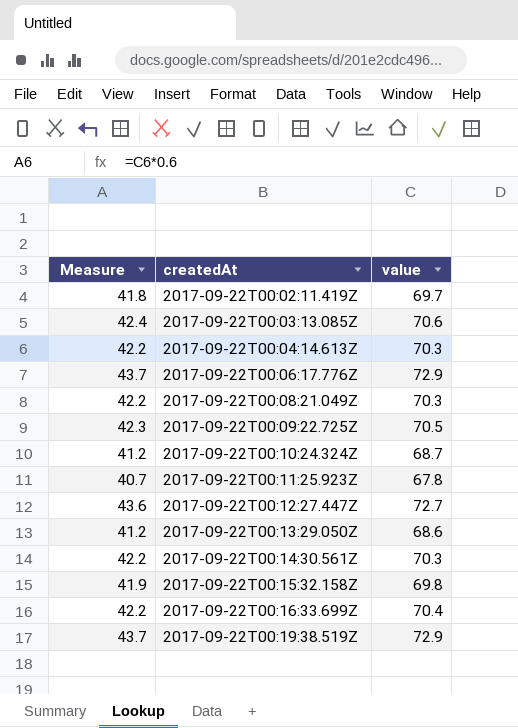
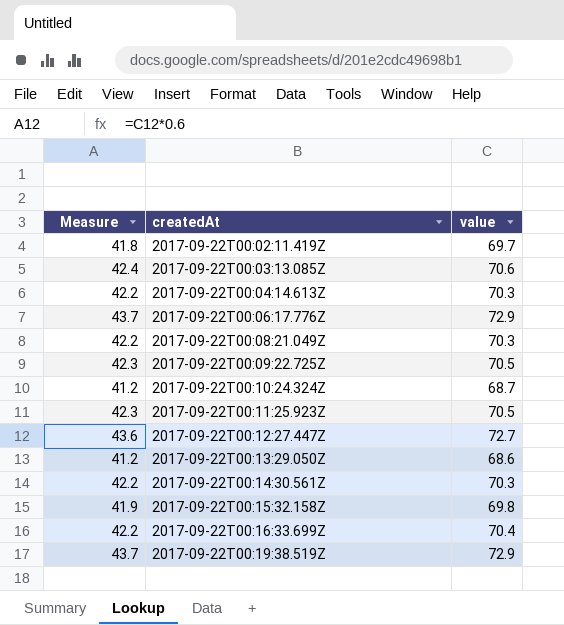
2017-09-22T00:11:25.923Z | Measure: 40.7 -> 42.3
2017-09-22T00:11:25.923Z | value: 67.8 -> 70.5

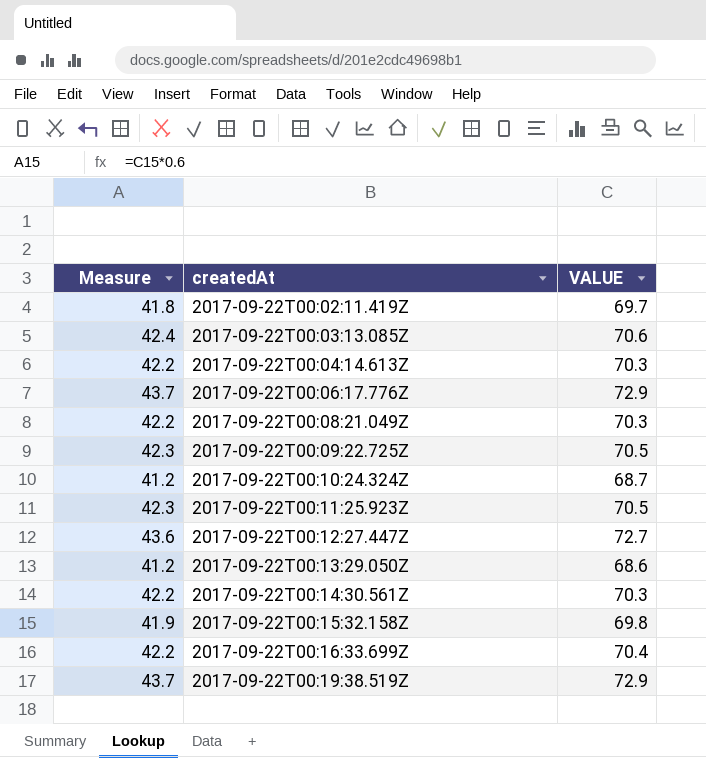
column name: value -> VALUE

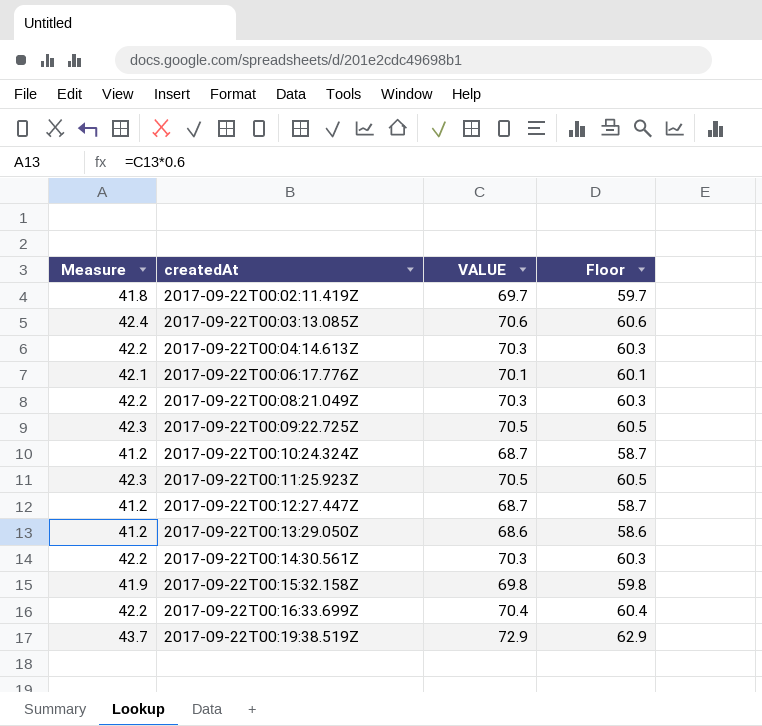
column Floor | formula: none -> [VALUE] - 10
2017-09-22T00:06:17.776Z | Measure: 43.7 -> 42.1
2017-09-22T00:06:17.776Z | VALUE: 72.9 -> 70.1
2017-09-22T00:12:27.447Z | Measure: 43.6 -> 41.2
2017-09-22T00:12:27.447Z | VALUE: 72.7 -> 68.7

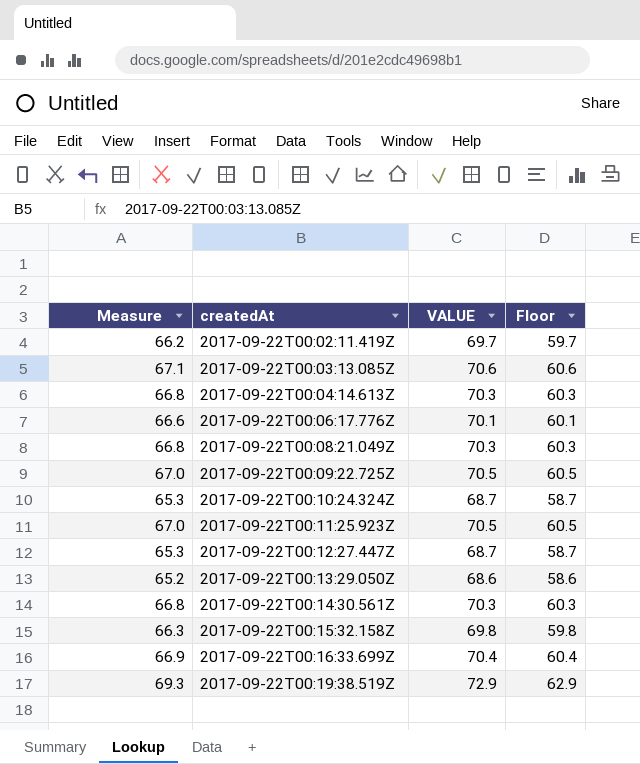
column Measure | formula: [VALUE] * 0.6 -> [VALUE] * 0.95

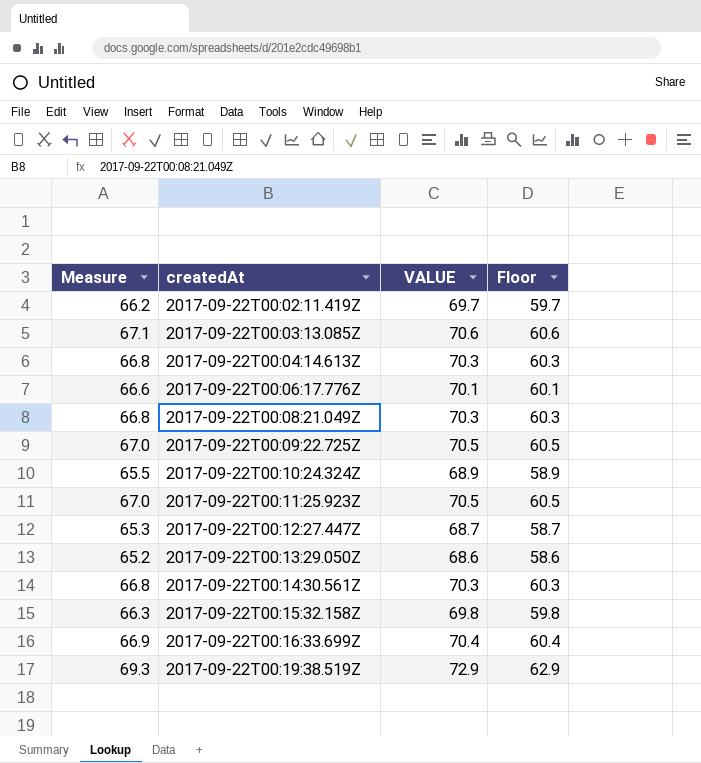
2017-09-22T00:10:24.324Z | Measure: 65.3 -> 65.5
2017-09-22T00:10:24.324Z | VALUE: 68.7 -> 68.9
2017-09-22T00:10:24.324Z | Floor: 58.7 -> 58.9

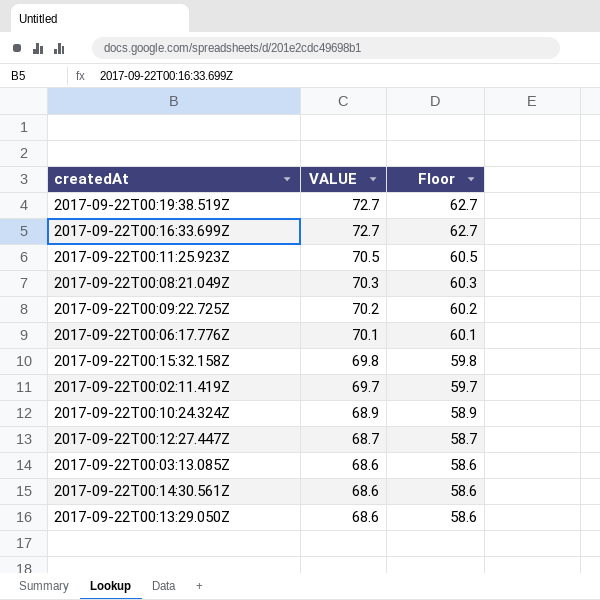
row order: createdAt ascending -> VALUE descending
column Measure | formula: [VALUE] * 0.95 -> none
row 2017-09-22T00:04:14.613Z: 66.8 | 70.3 | 60.3 -> none
2017-09-22T00:19:38.519Z | VALUE: 72.9 -> 72.7
2017-09-22T00:19:38.519Z | Floor: 62.9 -> 62.7
2017-09-22T00:16:33.699Z | VALUE: 70.4 -> 72.7
2017-09-22T00:16:33.699Z | Floor: 60.4 -> 62.7
2017-09-22T00:09:22.725Z | VALUE: 70.5 -> 70.2
2017-09-22T00:09:22.725Z | Floor: 60.5 -> 60.2
2017-09-22T00:03:13.085Z | VALUE: 70.6 -> 68.6
2017-09-22T00:03:13.085Z | Floor: 60.6 -> 58.6
2017-09-22T00:14:30.561Z | VALUE: 70.3 -> 68.6
2017-09-22T00:14:30.561Z | Floor: 60.3 -> 58.6

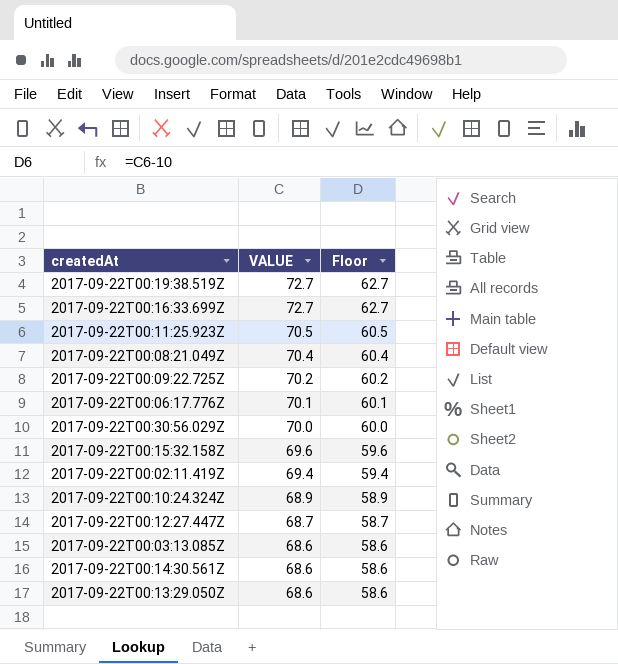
2017-09-22T00:08:21.049Z | VALUE: 70.3 -> 70.4
2017-09-22T00:08:21.049Z | Floor: 60.3 -> 60.4
row 2017-09-22T00:30:56.029Z: none -> 70.0 | 60.0
2017-09-22T00:15:32.158Z | VALUE: 69.8 -> 69.6
2017-09-22T00:15:32.158Z | Floor: 59.8 -> 59.6
2017-09-22T00:02:11.419Z | VALUE: 69.7 -> 69.4
2017-09-22T00:02:11.419Z | Floor: 59.7 -> 59.4

